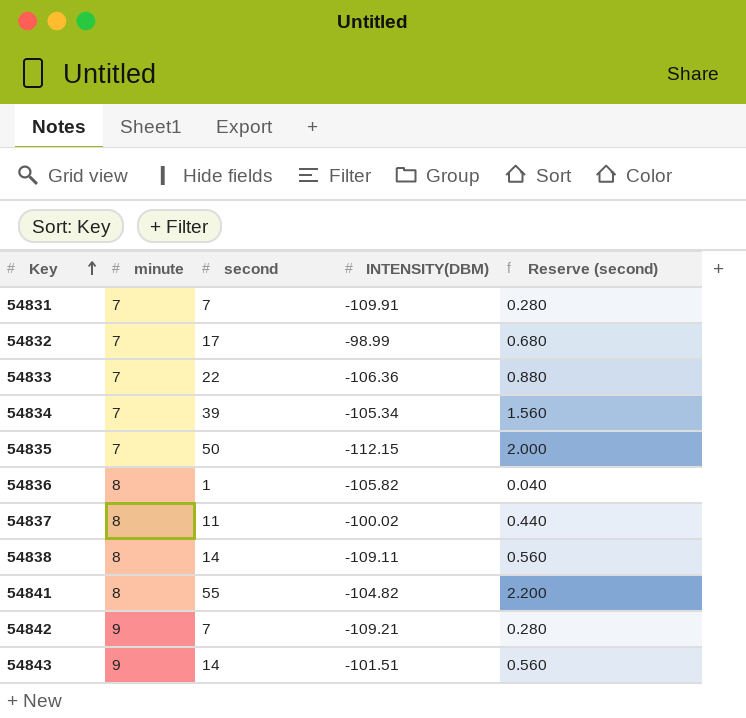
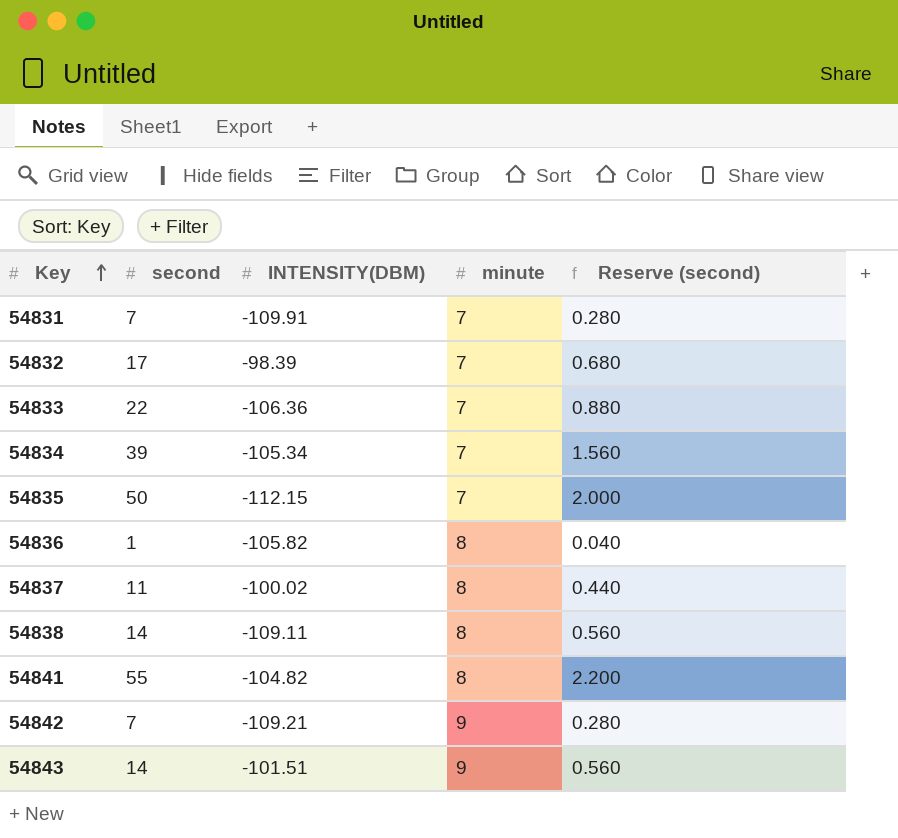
column minute | position: 2 -> 4
54832 | INTENSITY(DBM): -98.99 -> -98.39

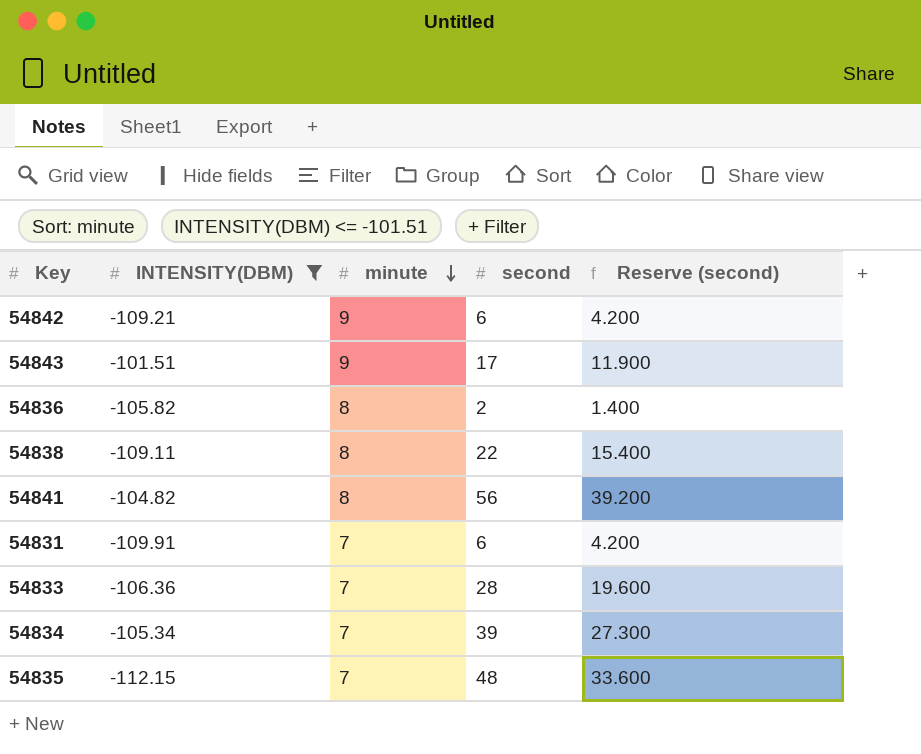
filter: none -> INTENSITY(DBM) <= -101.51
row order: Key ascending -> minute descending
column second | position: 2 -> 4
column Reserve (second) | formula: [second] * 0.04 -> [second] * 0.7
54842 | second: 7 -> 6
54843 | second: 14 -> 17
54836 | second: 1 -> 2
54838 | second: 14 -> 22
54841 | second: 55 -> 56
54831 | second: 7 -> 6
54833 | second: 22 -> 28
54835 | second: 50 -> 48

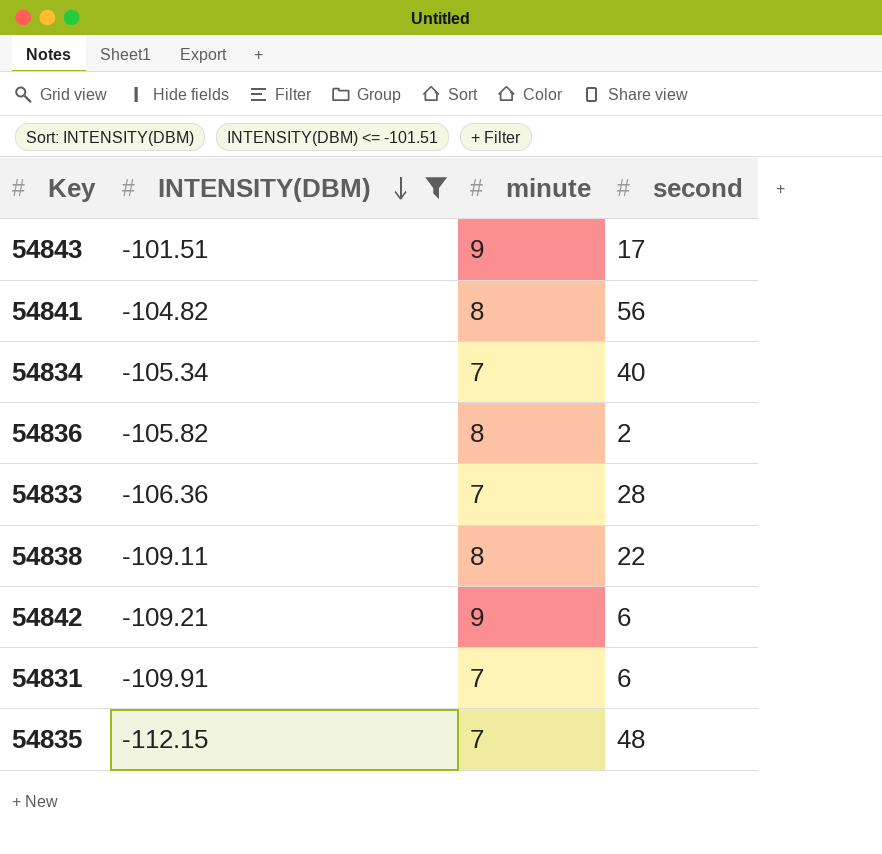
row order: minute descending -> INTENSITY(DBM) descending
column Reserve (second) | formula: [second] * 0.7 -> none
54834 | second: 39 -> 40

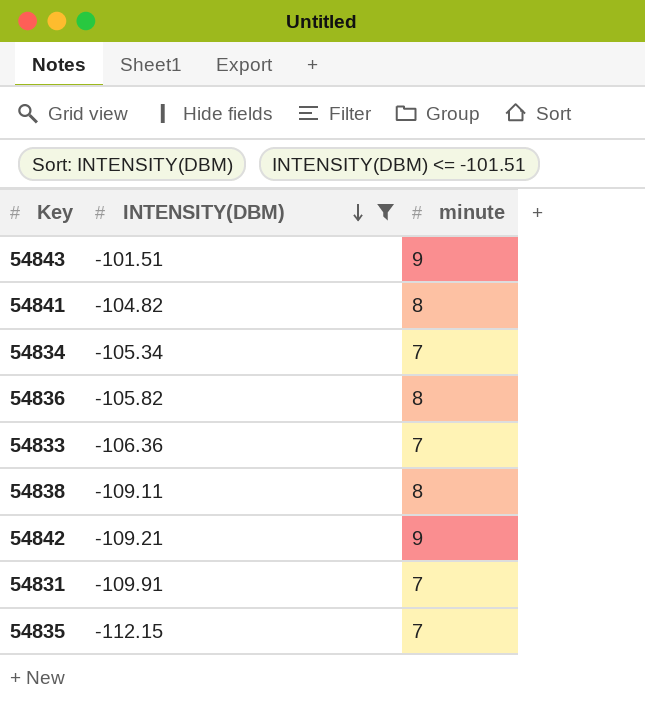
column second | position: 4 -> none

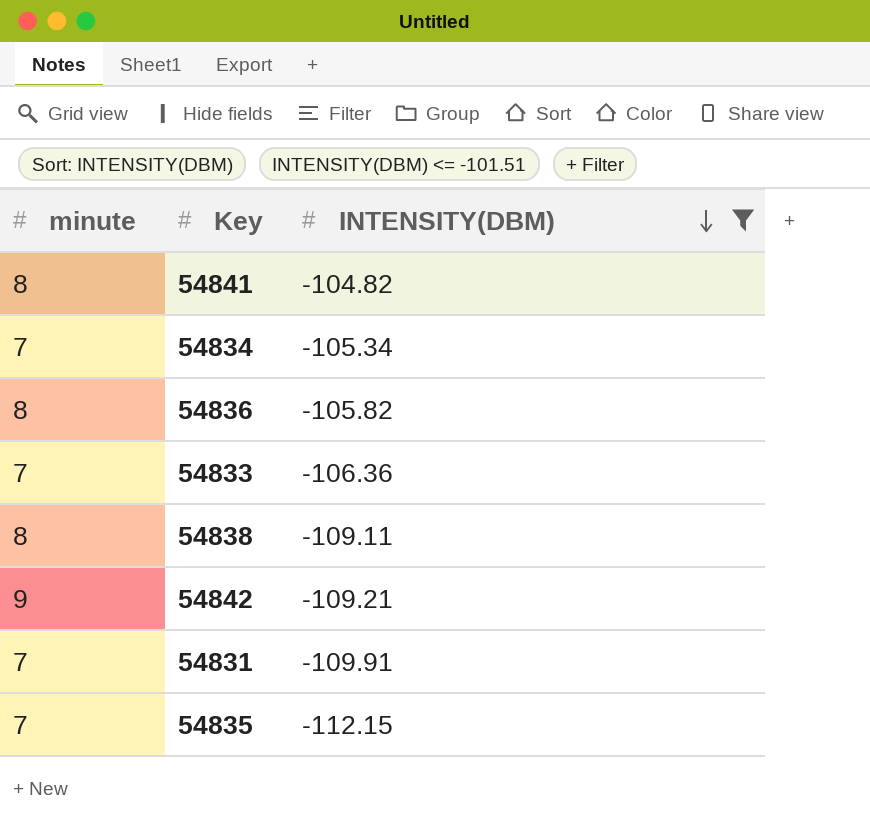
column minute | position: 3 -> 1
row 54843: -101.51 | 9 -> none

